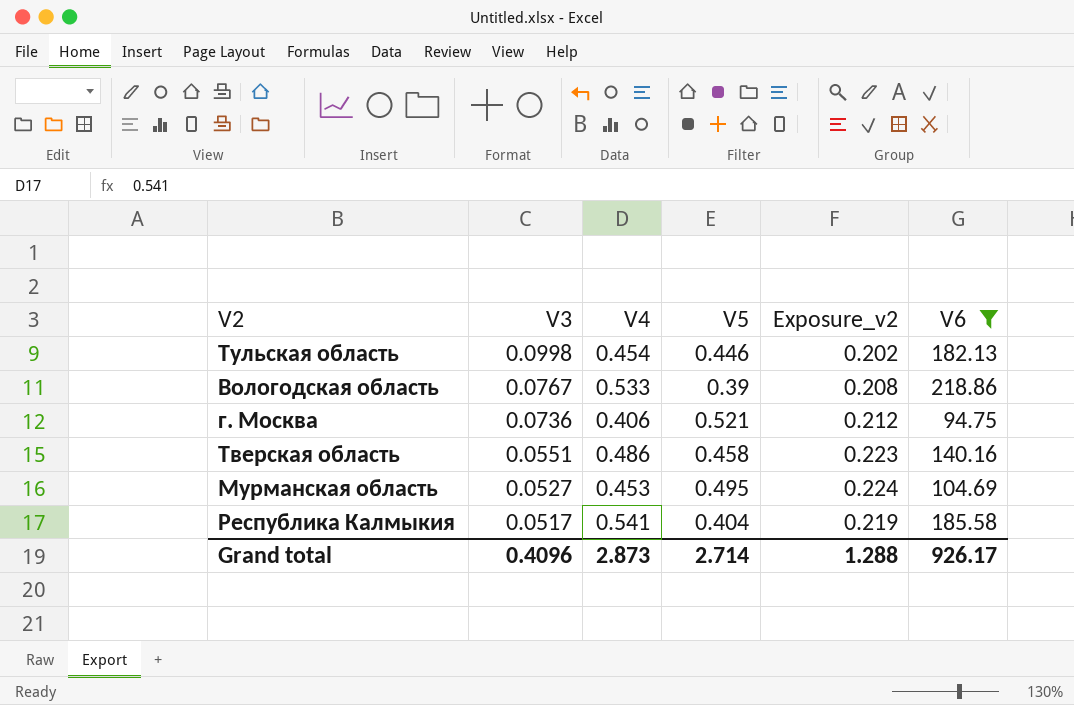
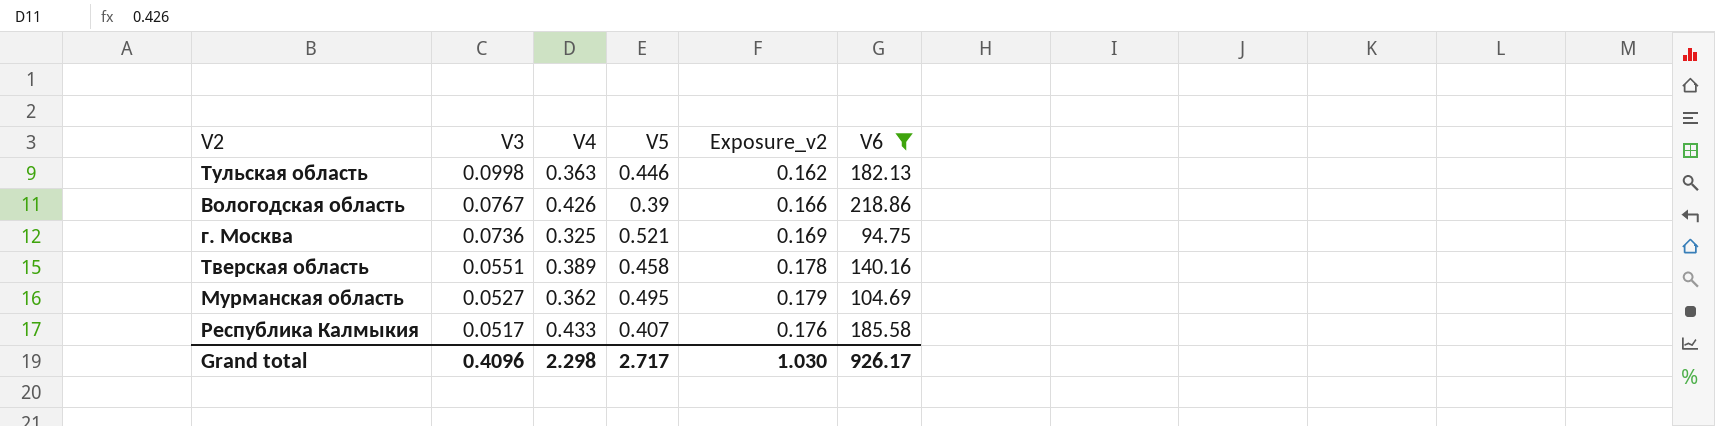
Тульская область | V4: 0.454 -> 0.363
Тульская область | Exposure_v2: 0.202 -> 0.162
Вологодская область | V4: 0.533 -> 0.426
Вологодская область | Exposure_v2: 0.208 -> 0.166
г. Москва | V4: 0.406 -> 0.325
г. Москва | Exposure_v2: 0.212 -> 0.169
Тверская область | V4: 0.486 -> 0.389
Тверская область | Exposure_v2: 0.223 -> 0.178
Мурманская область | V4: 0.453 -> 0.362
Мурманская область | Exposure_v2: 0.224 -> 0.179
Республика Калмыкия | V4: 0.541 -> 0.433
Республика Калмыкия | V5: 0.404 -> 0.407
Республика Калмыкия | Exposure_v2: 0.219 -> 0.176
Grand total | V4: 2.873 -> 2.298
Grand total | V5: 2.714 -> 2.717
Grand total | Exposure_v2: 1.288 -> 1.030

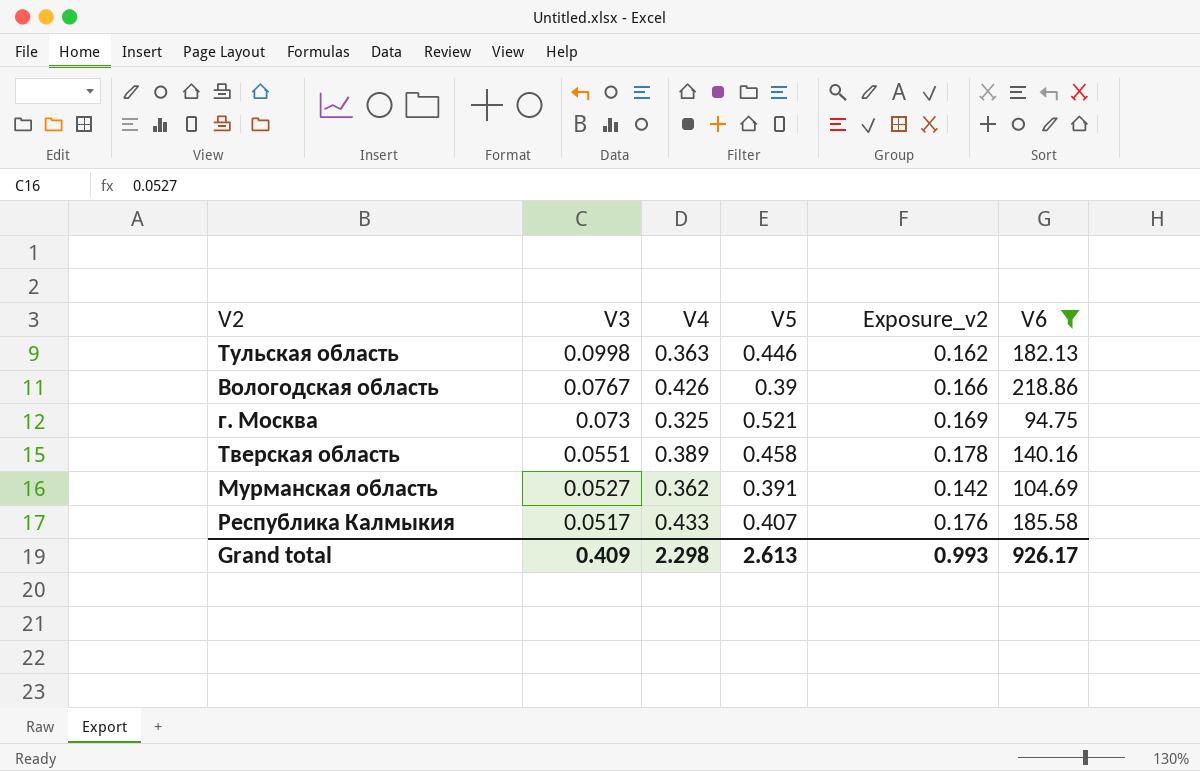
г. Москва | V3: 0.0736 -> 0.073
Мурманская область | V5: 0.495 -> 0.391
Мурманская область | Exposure_v2: 0.179 -> 0.142
Grand total | V3: 0.4096 -> 0.409
Grand total | V5: 2.717 -> 2.613
Grand total | Exposure_v2: 1.030 -> 0.993

